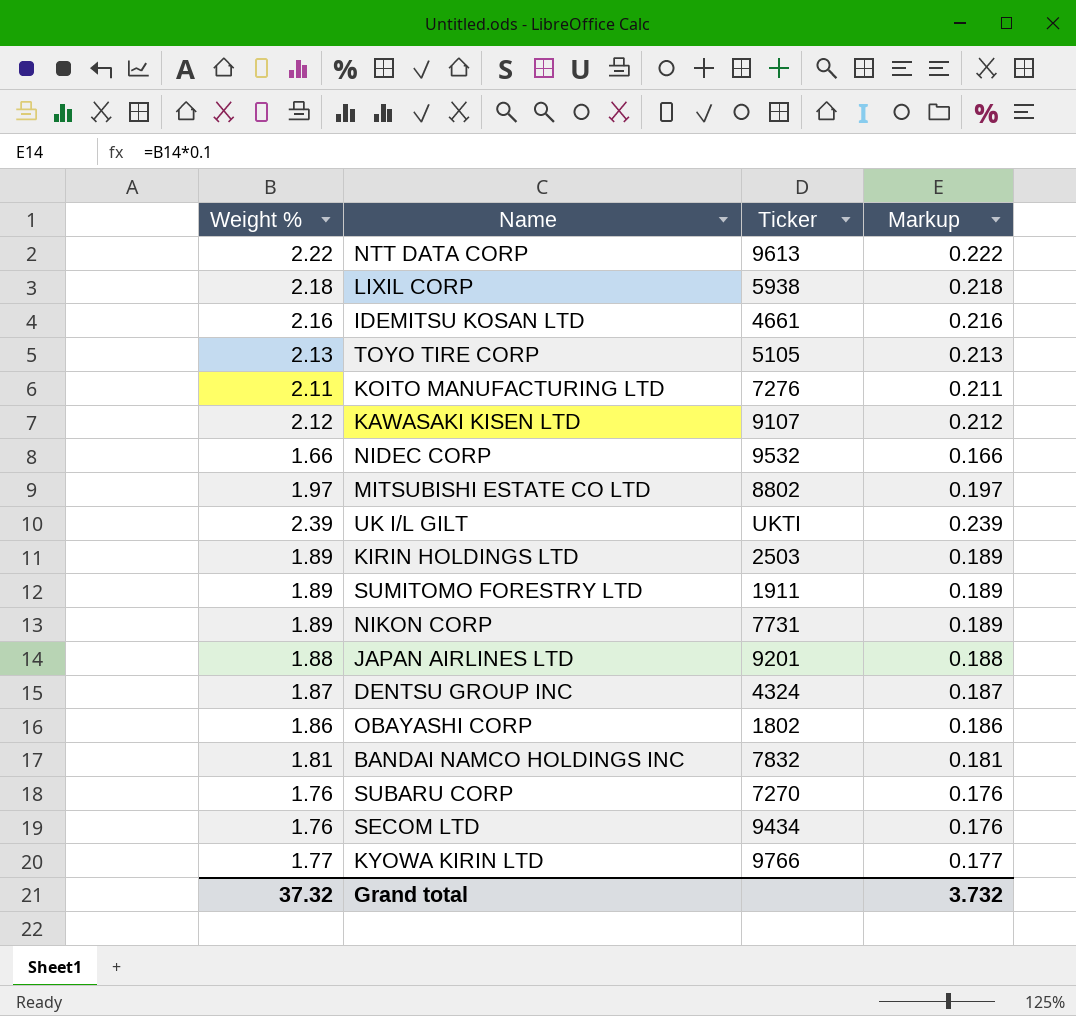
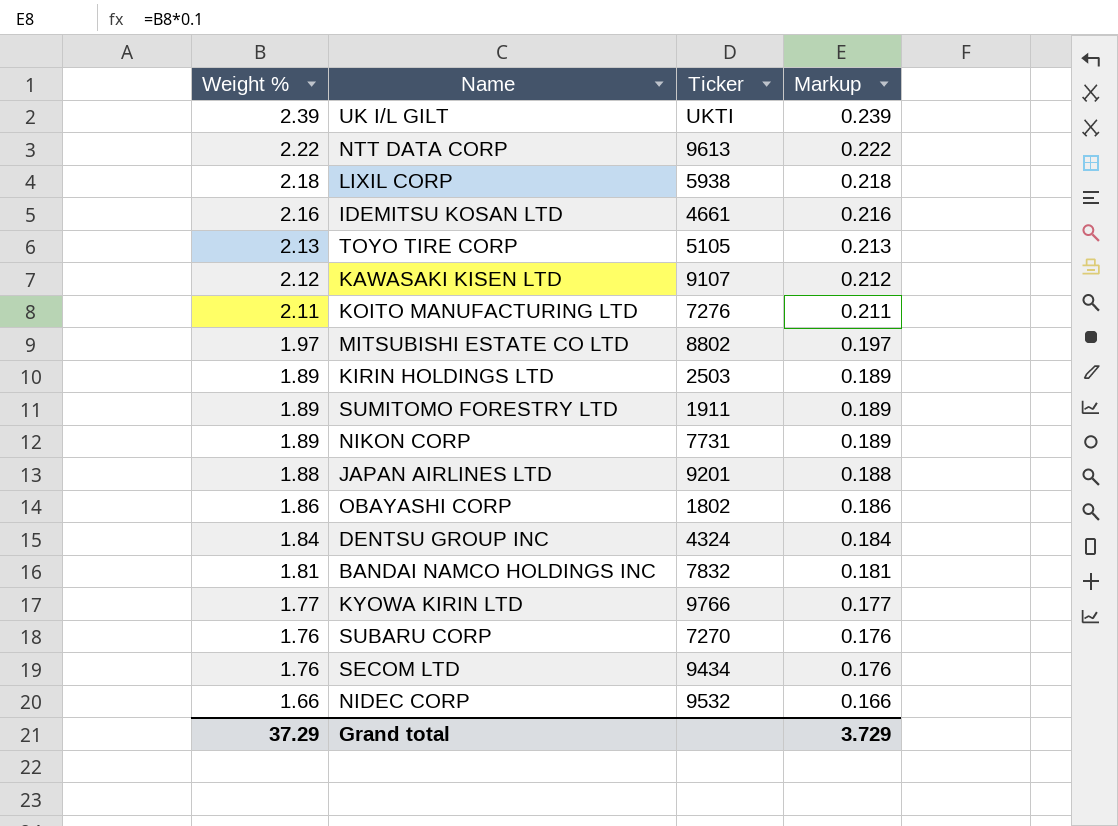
row order: none -> Weight % descending
DENTSU GROUP INC | Weight %: 1.87 -> 1.84
DENTSU GROUP INC | Markup: 0.187 -> 0.184
Grand total | Weight %: 37.32 -> 37.29
Grand total | Markup: 3.732 -> 3.729

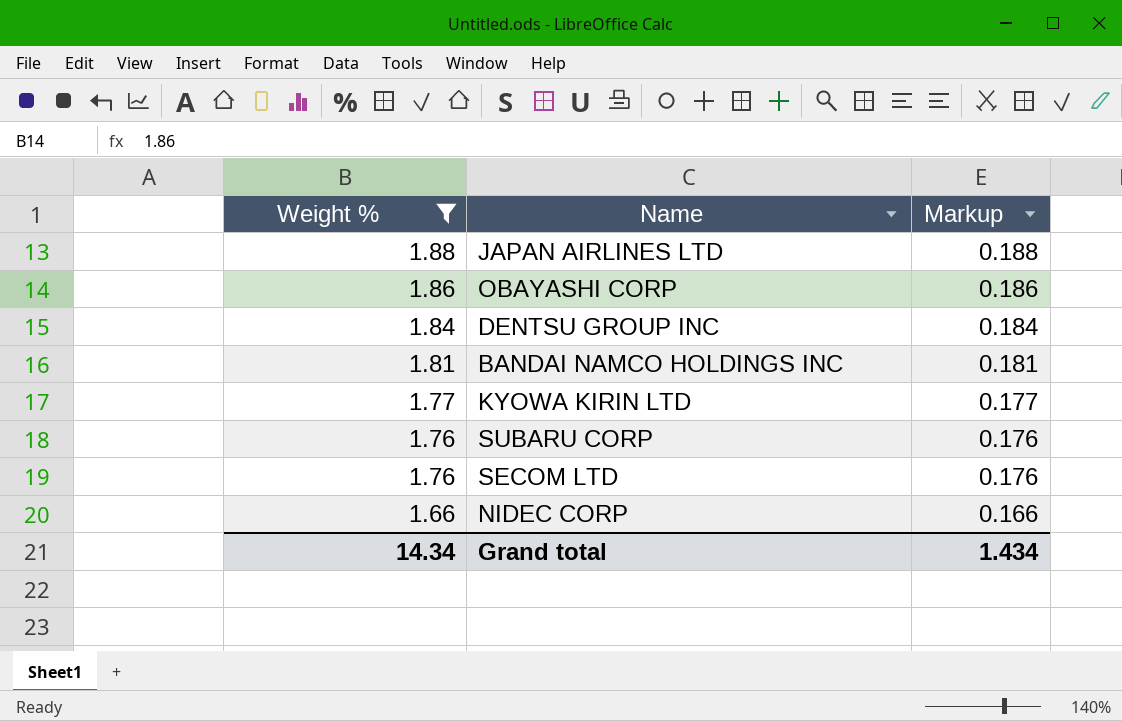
filter: none -> Weight % <= 1.88
column Ticker | position: 3 -> none
Grand total | Weight %: 37.29 -> 14.34
Grand total | Markup: 3.729 -> 1.434

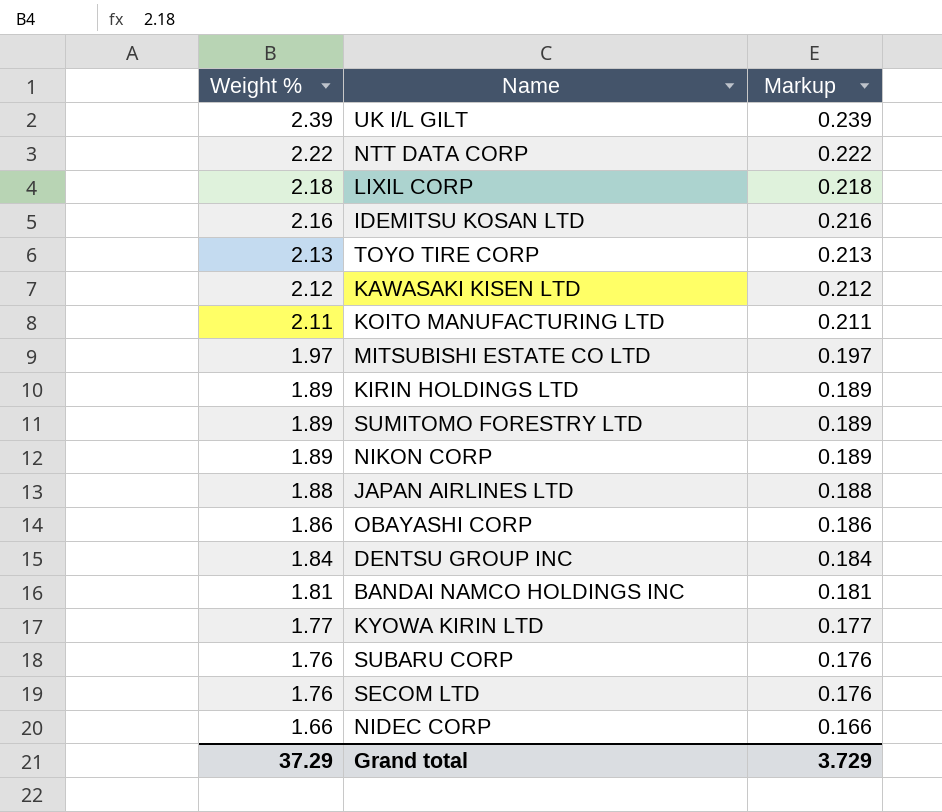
filter: Weight % <= 1.88 -> none
Grand total | Weight %: 14.34 -> 37.29
Grand total | Markup: 1.434 -> 3.729

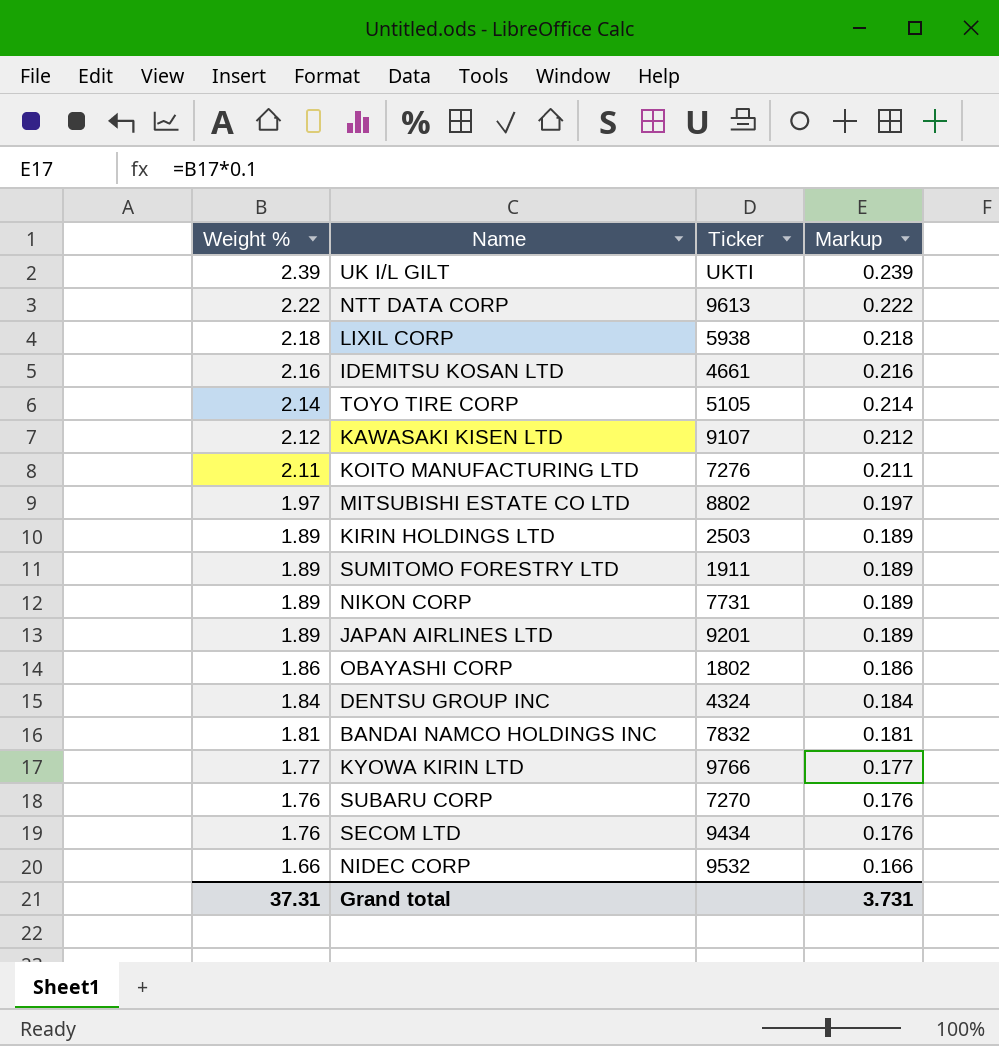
column Ticker | position: none -> 3
TOYO TIRE CORP | Weight %: 2.13 -> 2.14
TOYO TIRE CORP | Markup: 0.213 -> 0.214
JAPAN AIRLINES LTD | Weight %: 1.88 -> 1.89
JAPAN AIRLINES LTD | Markup: 0.188 -> 0.189
Grand total | Weight %: 37.29 -> 37.31
Grand total | Markup: 3.729 -> 3.731

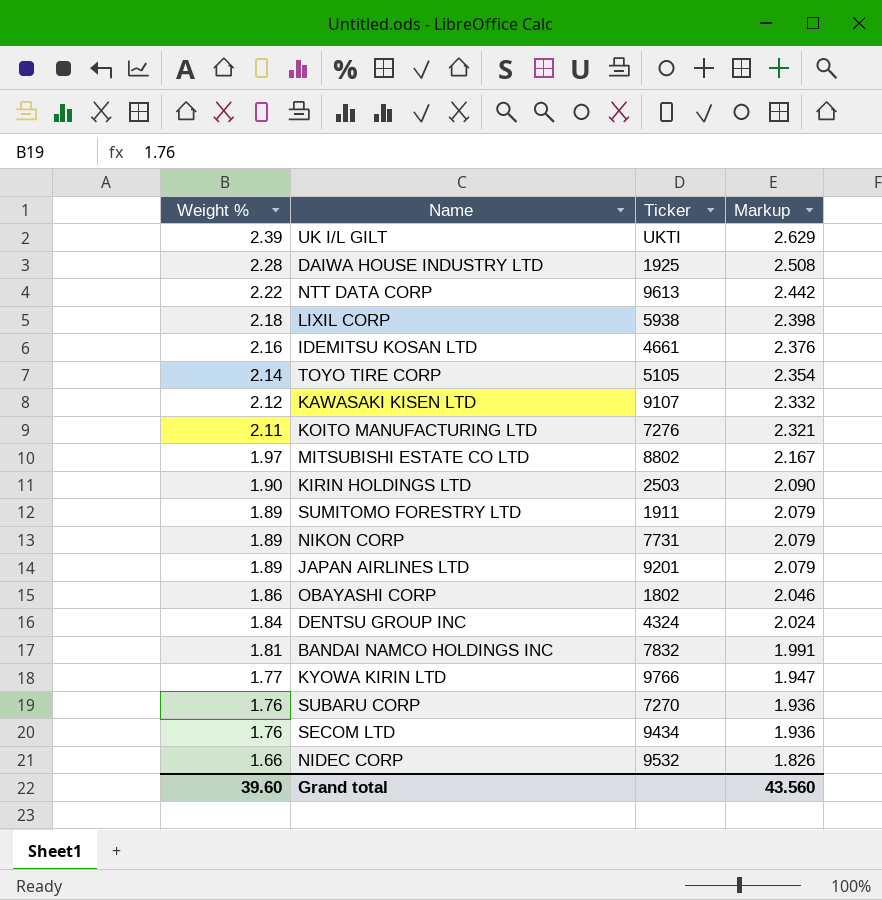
column Markup | formula: [Weight %] * 0.1 -> [Weight %] * 1.1
row DAIWA HOUSE INDUSTRY LTD: none -> 2.28 | 1925 | 2.508
KIRIN HOLDINGS LTD | Weight %: 1.89 -> 1.90
Grand total | Weight %: 37.31 -> 39.60
Grand total | Markup: 3.731 -> 43.560

